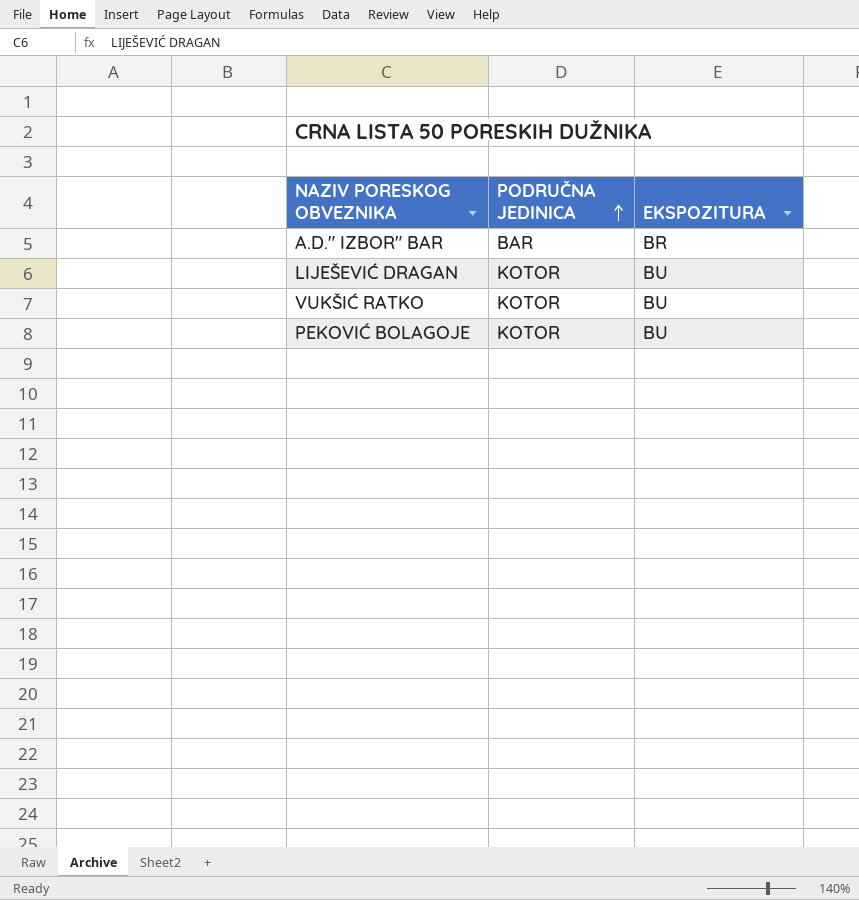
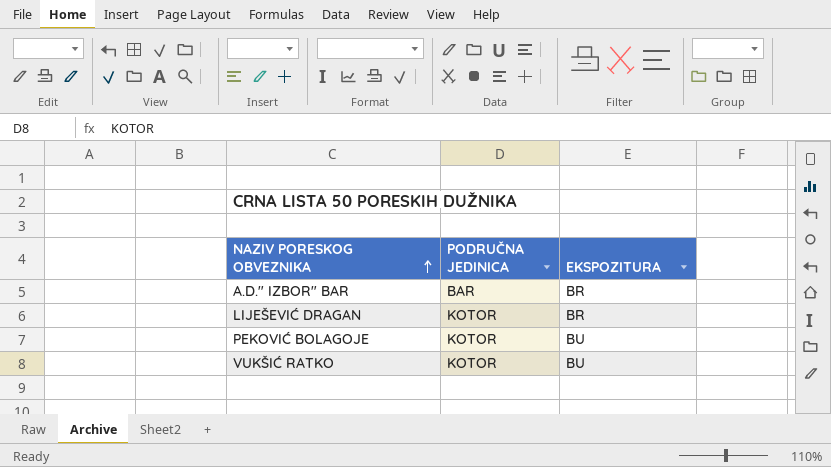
row order: PODRUČNA JEDINICA ascending -> NAZIV PORESKOG OBVEZNIKA ascending
LIJEŠEVIĆ DRAGAN | EKSPOZITURA: BU -> BR

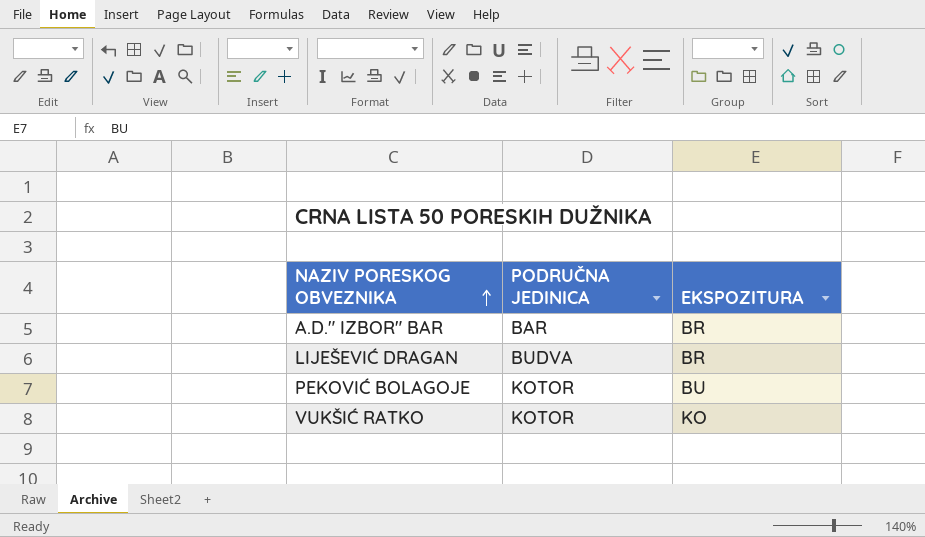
LIJEŠEVIĆ DRAGAN | PODRUČNA JEDINICA: KOTOR -> BUDVA
VUKŠIĆ RATKO | EKSPOZITURA: BU -> KO

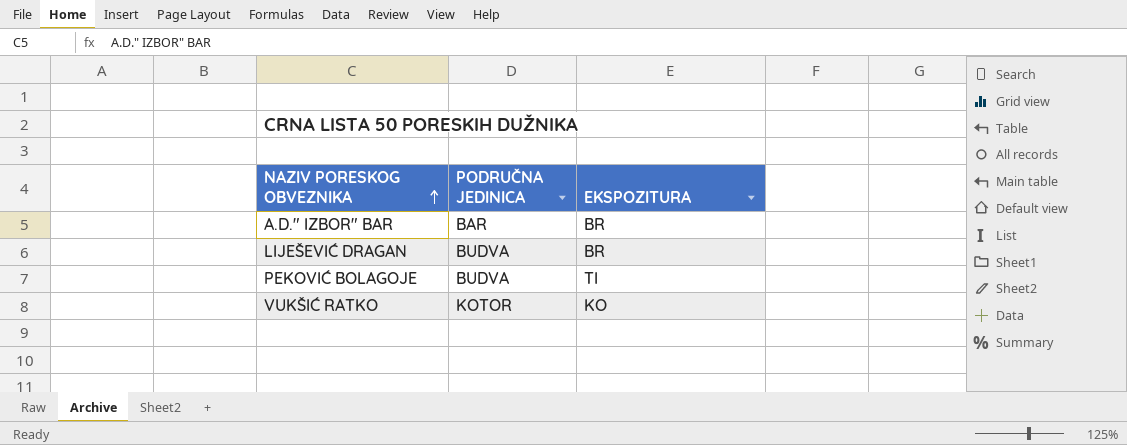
PEKOVIĆ BOLAGOJE | PODRUČNA JEDINICA: KOTOR -> BUDVA
PEKOVIĆ BOLAGOJE | EKSPOZITURA: BU -> TI

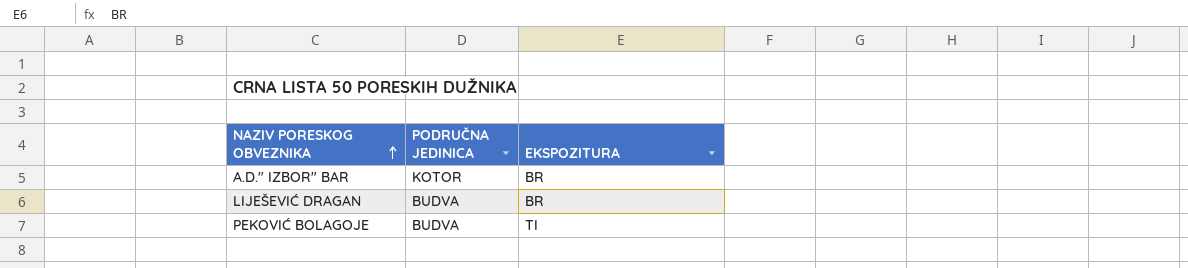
row VUKŠIĆ RATKO: KOTOR | KO -> none
A.D." IZBOR" BAR | PODRUČNA JEDINICA: BAR -> KOTOR

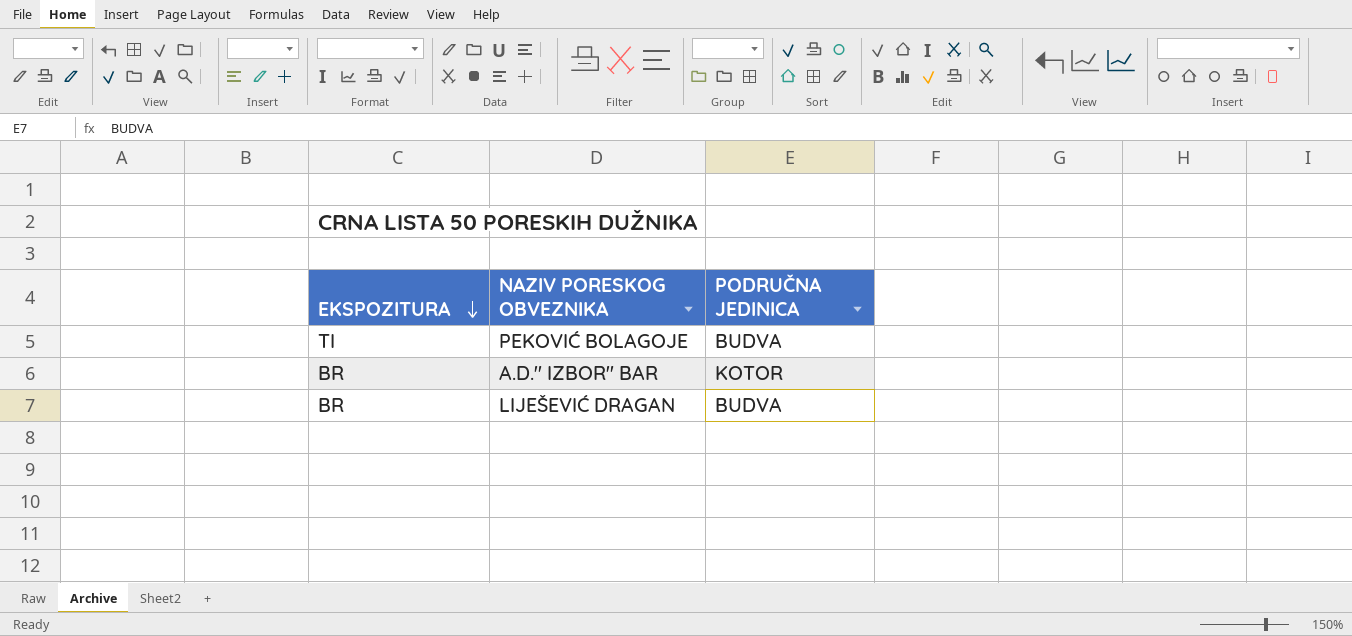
row order: NAZIV PORESKOG OBVEZNIKA ascending -> EKSPOZITURA descending
column EKSPOZITURA | position: 3 -> 1

